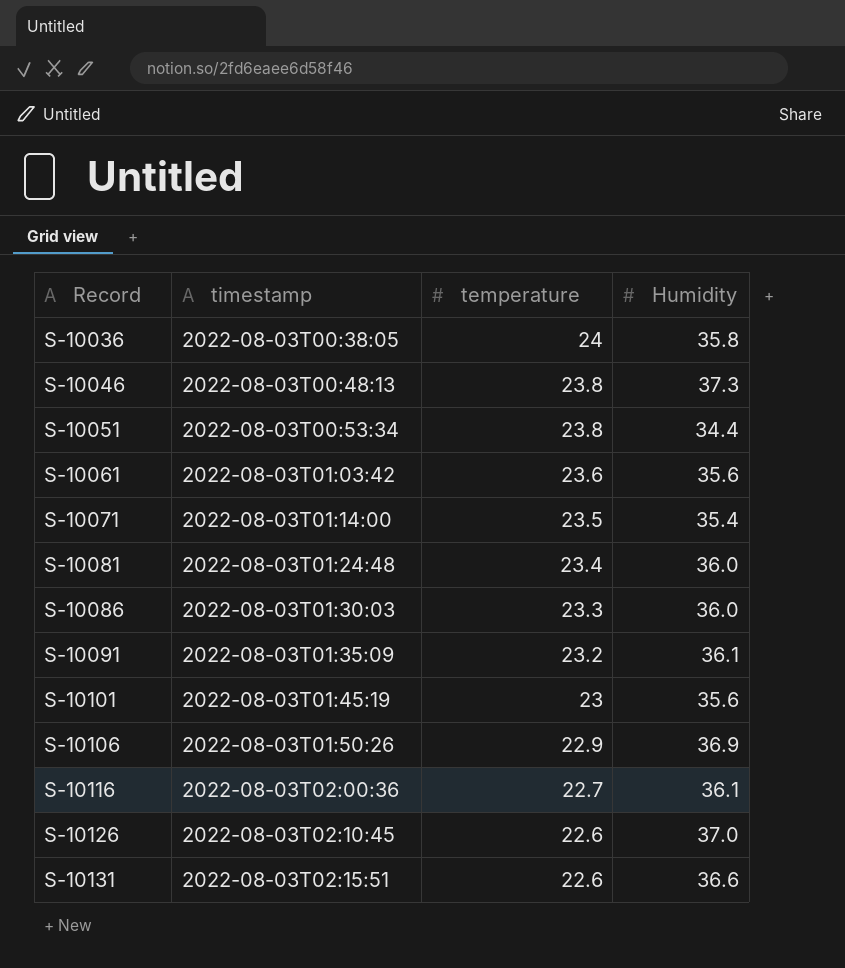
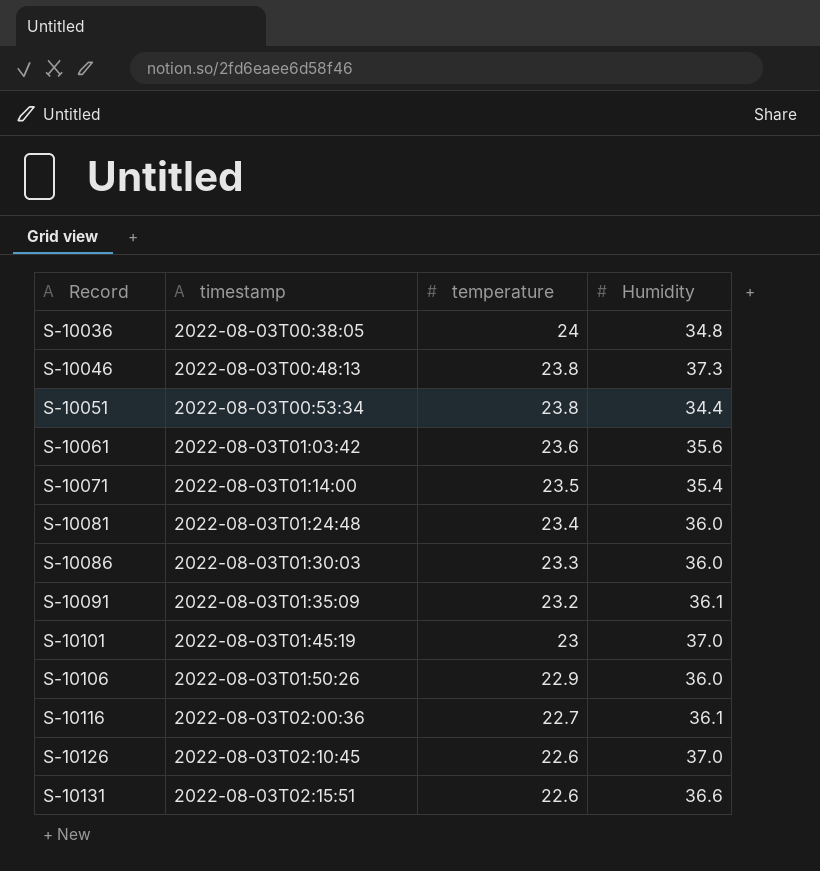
S-10036 | Humidity: 35.8 -> 34.8
S-10101 | Humidity: 35.6 -> 37.0
S-10106 | Humidity: 36.9 -> 36.0

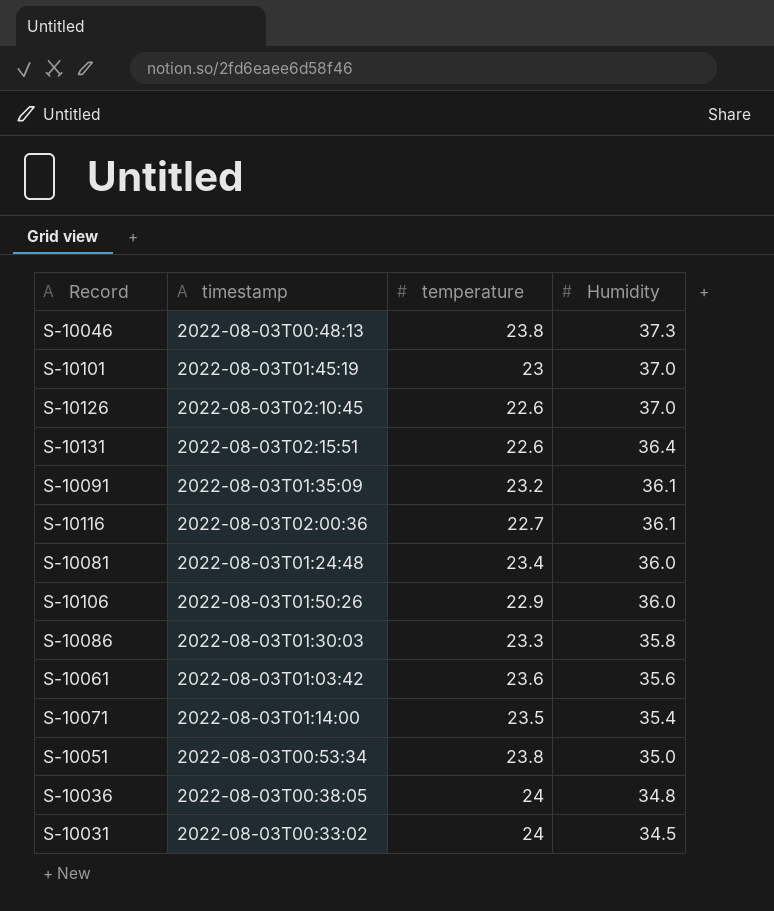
row order: Record ascending -> Humidity descending
S-10131 | Humidity: 36.6 -> 36.4
S-10086 | Humidity: 36.0 -> 35.8
S-10051 | Humidity: 34.4 -> 35.0
row S-10031: none -> 2022-08-03T00:33:02 | 24 | 34.5

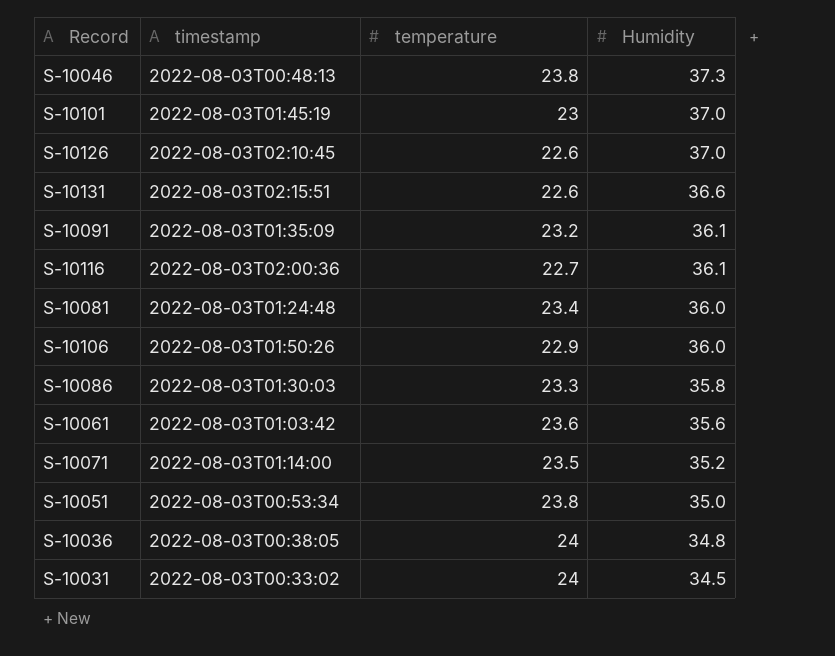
S-10131 | Humidity: 36.4 -> 36.6
S-10071 | Humidity: 35.4 -> 35.2

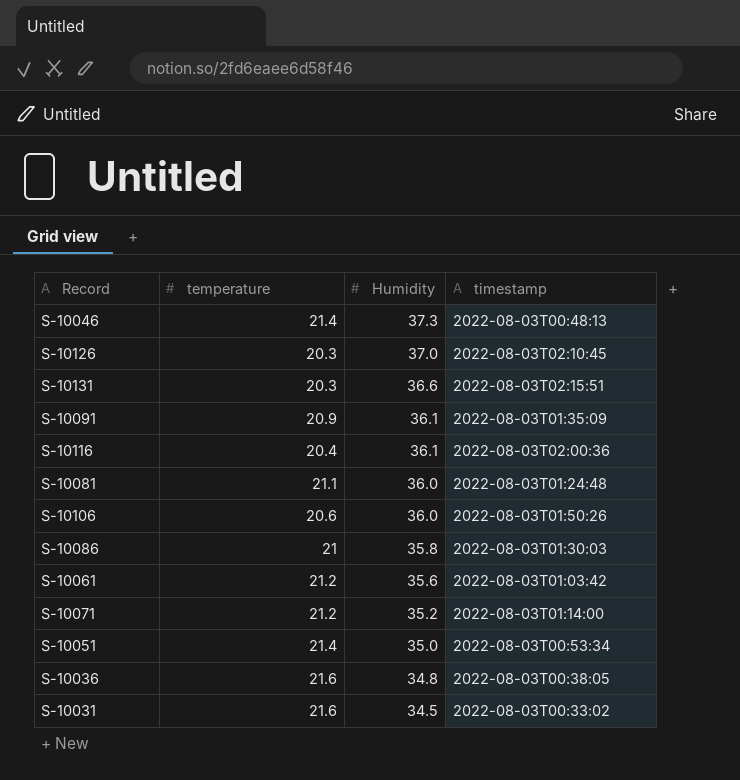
column timestamp | position: 2 -> 4
row S-10101: 2022-08-03T01:45:19 | 23 | 37.0 -> none
S-10046 | temperature: 23.8 -> 21.4
S-10126 | temperature: 22.6 -> 20.3
S-10131 | temperature: 22.6 -> 20.3
S-10091 | temperature: 23.2 -> 20.9
S-10116 | temperature: 22.7 -> 20.4
S-10081 | temperature: 23.4 -> 21.1
S-10106 | temperature: 22.9 -> 20.6
S-10086 | temperature: 23.3 -> 21
S-10061 | temperature: 23.6 -> 21.2
S-10071 | temperature: 23.5 -> 21.2
S-10051 | temperature: 23.8 -> 21.4
S-10036 | temperature: 24 -> 21.6
S-10031 | temperature: 24 -> 21.6

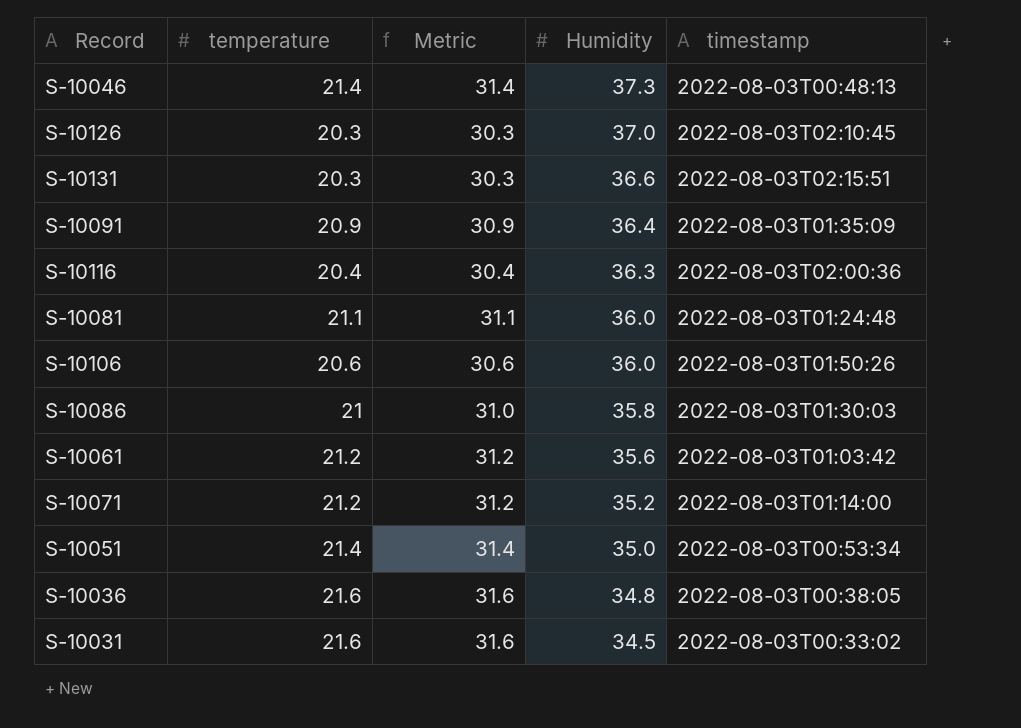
column Metric | formula: none -> [temperature] + 10
S-10091 | Humidity: 36.1 -> 36.4
S-10116 | Humidity: 36.1 -> 36.3

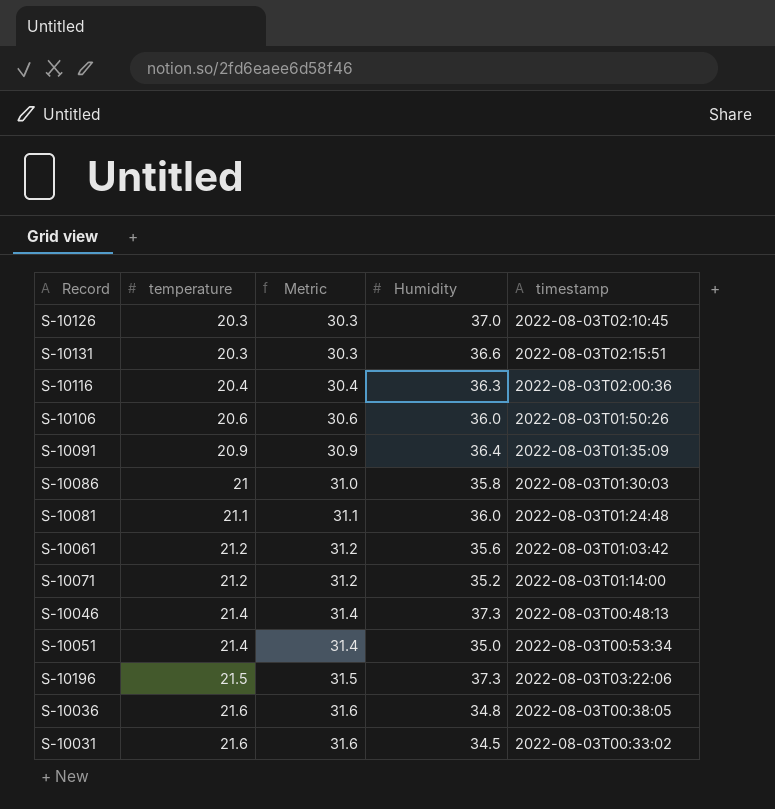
row order: Humidity descending -> temperature ascending
row S-10196: none -> 21.5 | 31.5 | 37.3 | 2022-08-03T03:22:06

